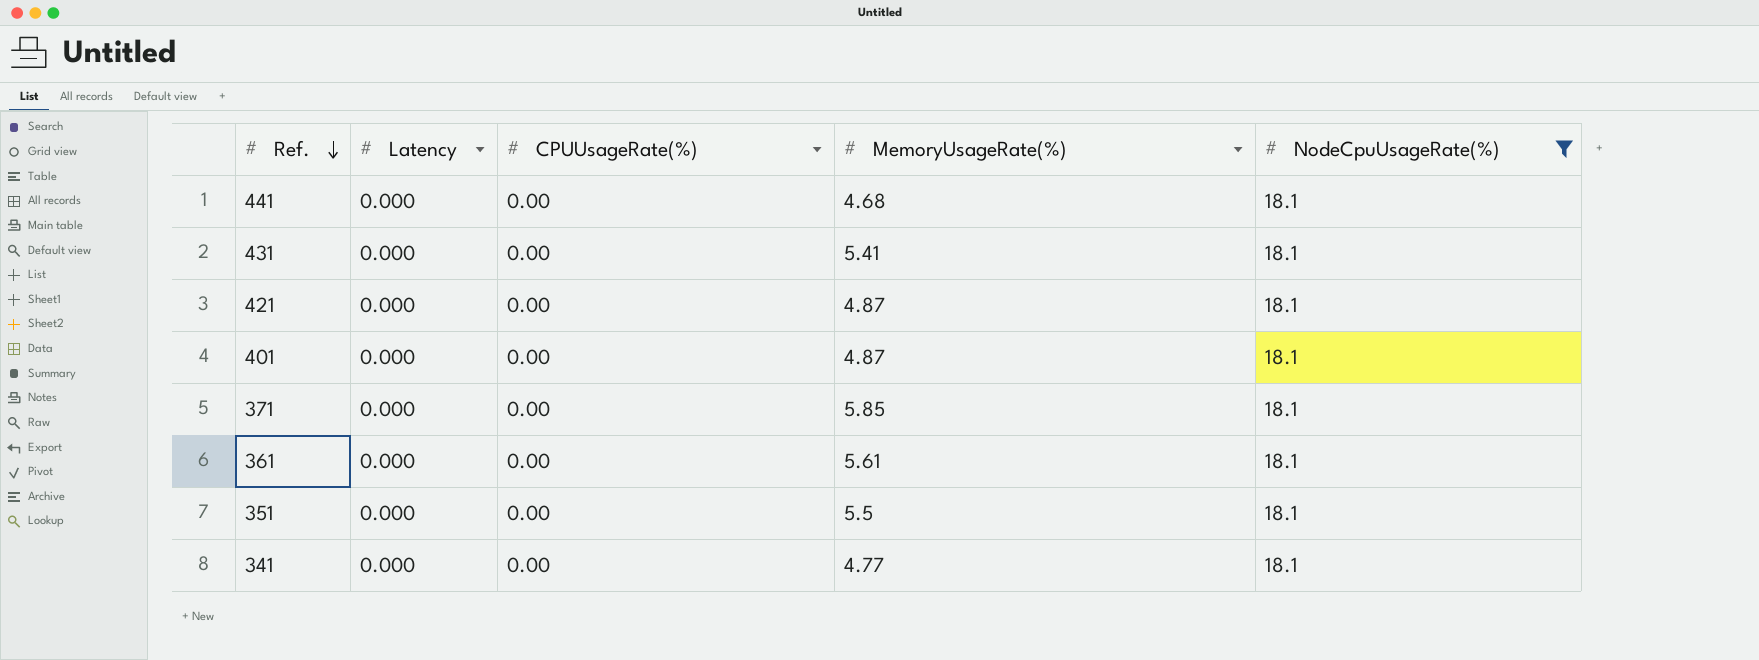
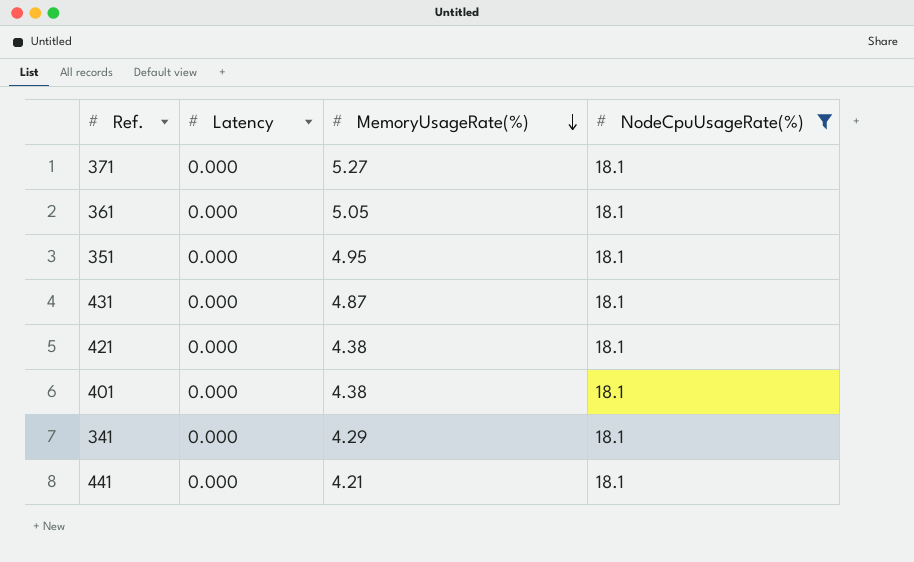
row order: Ref. descending -> MemoryUsageRate(%) descending
column CPUUsageRate(%) | position: 3 -> none
371 | MemoryUsageRate(%): 5.85 -> 5.27
361 | MemoryUsageRate(%): 5.61 -> 5.05
351 | MemoryUsageRate(%): 5.5 -> 4.95
431 | MemoryUsageRate(%): 5.41 -> 4.87
421 | MemoryUsageRate(%): 4.87 -> 4.38
401 | MemoryUsageRate(%): 4.87 -> 4.38
341 | MemoryUsageRate(%): 4.77 -> 4.29
441 | MemoryUsageRate(%): 4.68 -> 4.21

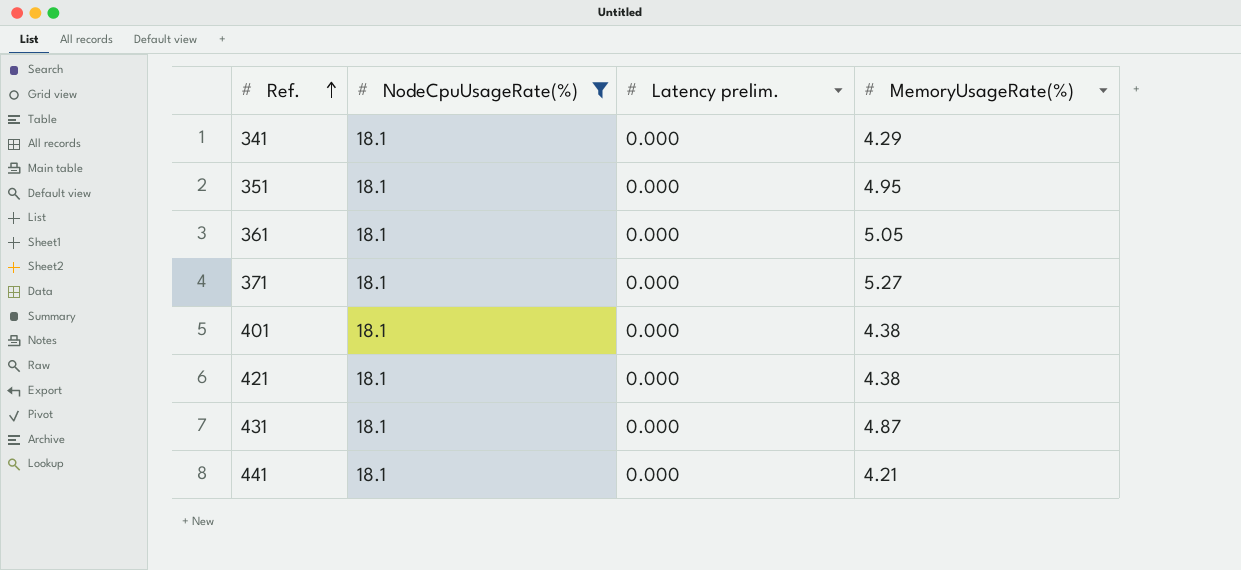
row order: MemoryUsageRate(%) descending -> Ref. ascending
column NodeCpuUsageRate(%) | position: 4 -> 2
column name: Latency -> Latency prelim.

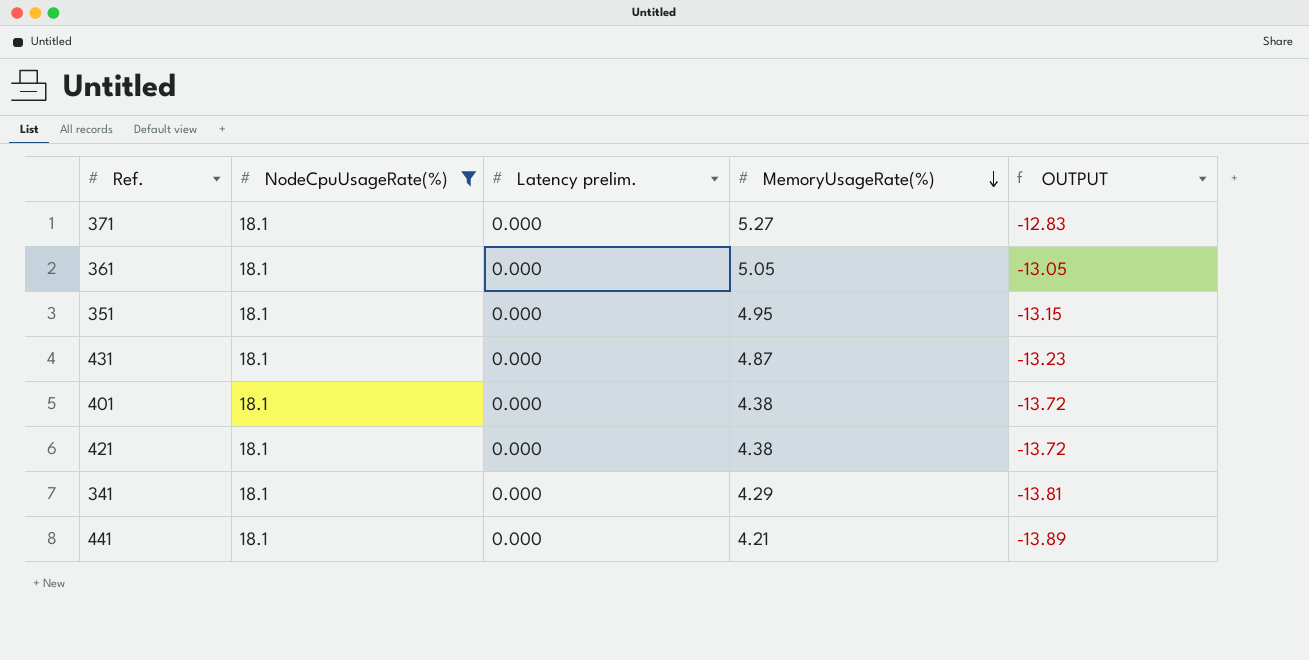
row order: Ref. ascending -> MemoryUsageRate(%) descending
column OUTPUT | formula: none -> [MemoryUsageRate(%)] - [NodeCpuUsageRate(%)]

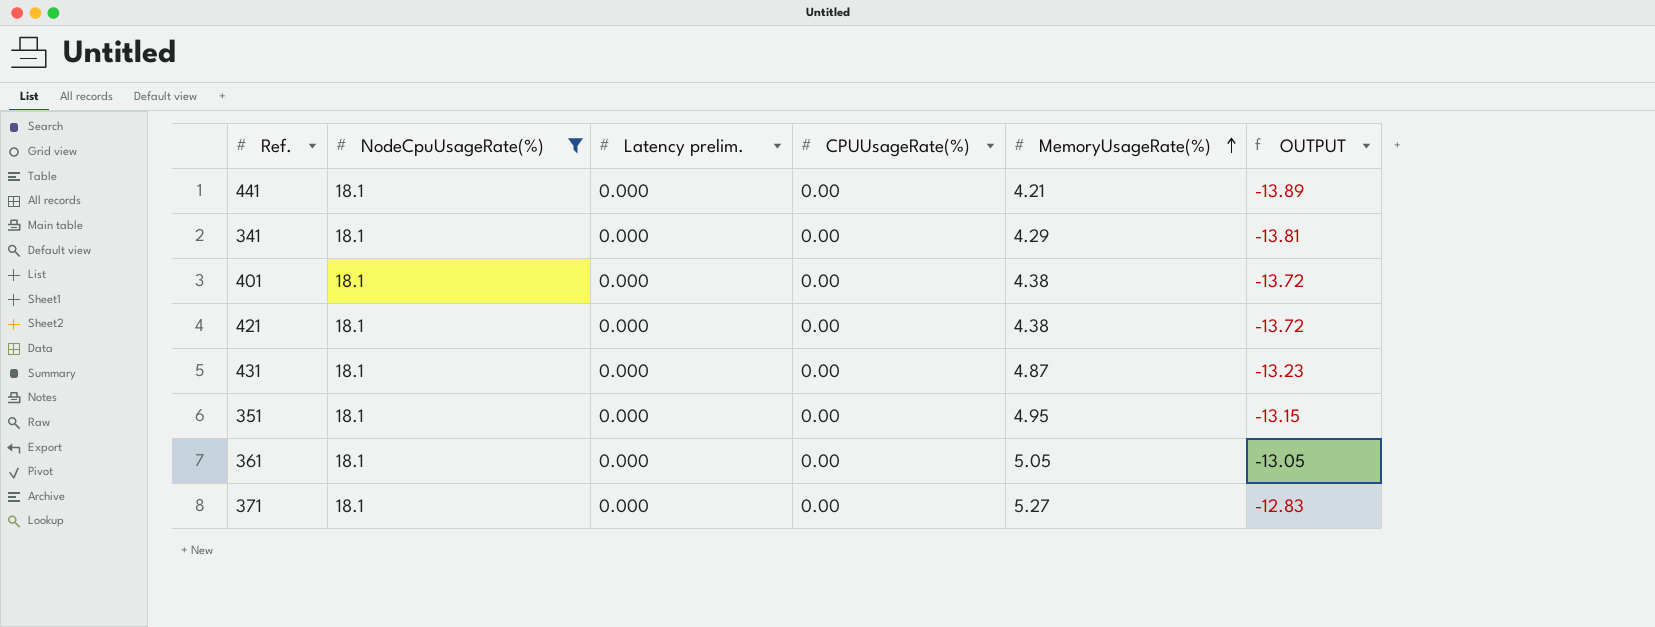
row order: MemoryUsageRate(%) descending -> MemoryUsageRate(%) ascending
column CPUUsageRate(%) | position: none -> 4

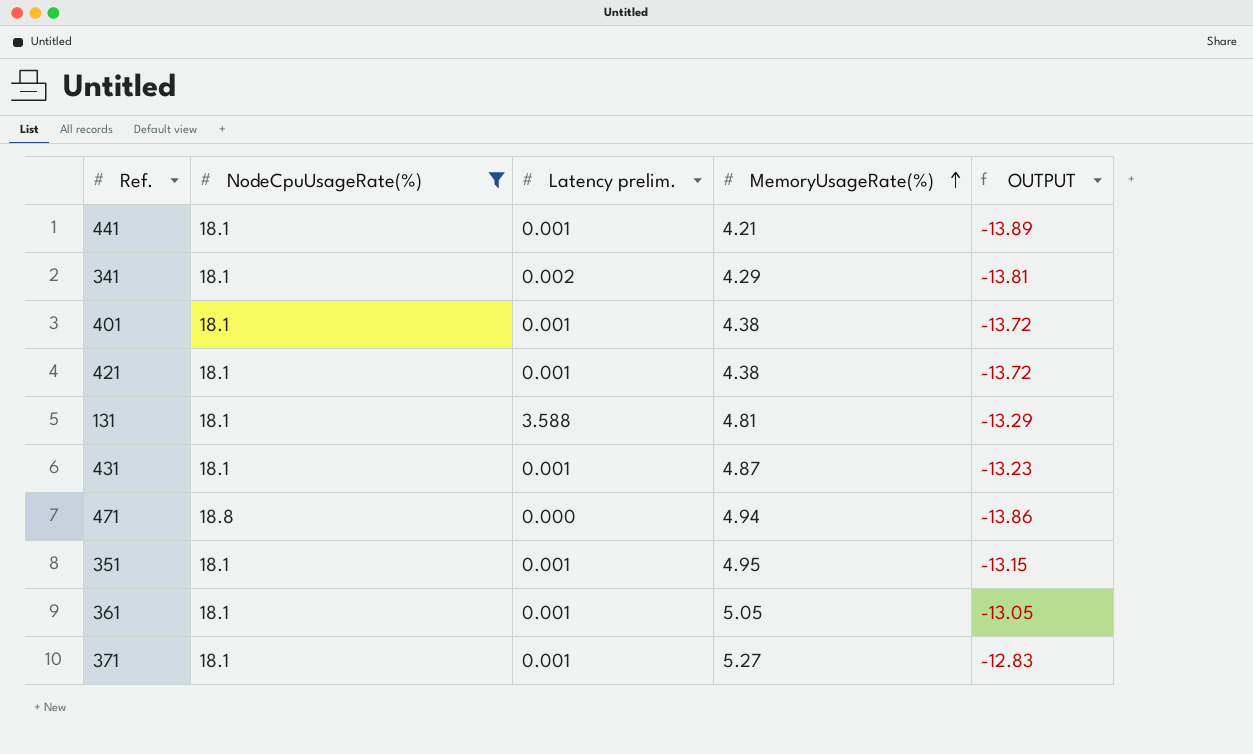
column CPUUsageRate(%) | position: 4 -> none
441 | Latency prelim.: 0.000 -> 0.001
341 | Latency prelim.: 0.000 -> 0.002
401 | Latency prelim.: 0.000 -> 0.001
421 | Latency prelim.: 0.000 -> 0.001
row 131: none -> 18.1 | 3.588 | 4.81 | -13.29
431 | Latency prelim.: 0.000 -> 0.001
row 471: none -> 18.8 | 0.000 | 4.94 | -13.86
351 | Latency prelim.: 0.000 -> 0.001
361 | Latency prelim.: 0.000 -> 0.001
371 | Latency prelim.: 0.000 -> 0.001

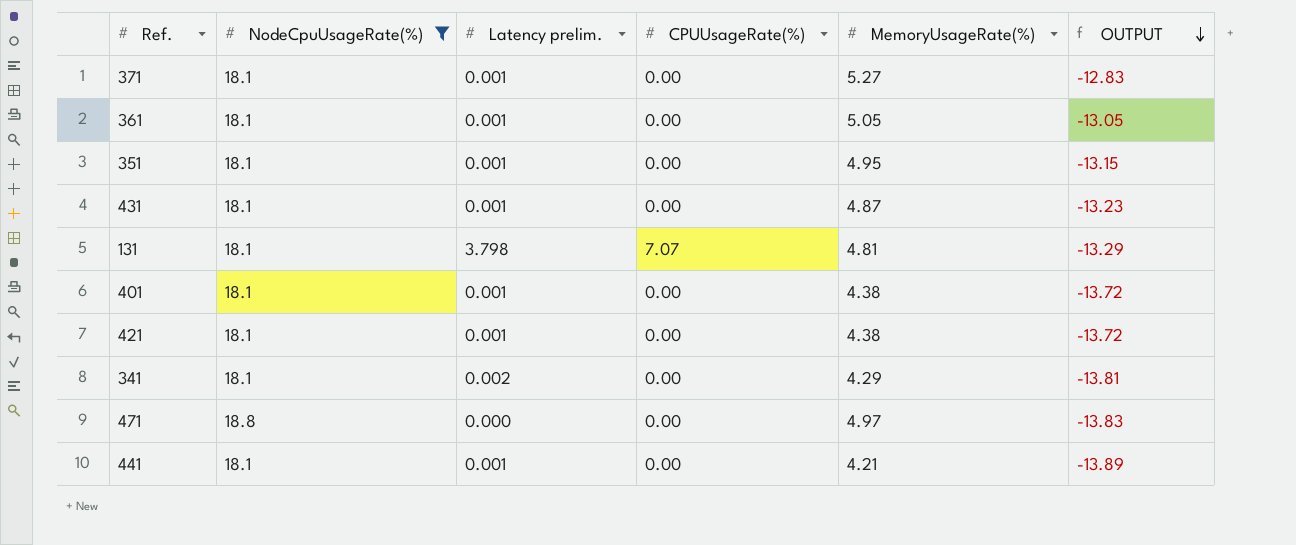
row order: MemoryUsageRate(%) ascending -> OUTPUT descending
column CPUUsageRate(%) | position: none -> 4
131 | Latency prelim.: 3.588 -> 3.798
471 | MemoryUsageRate(%): 4.94 -> 4.97
471 | OUTPUT: -13.86 -> -13.83

